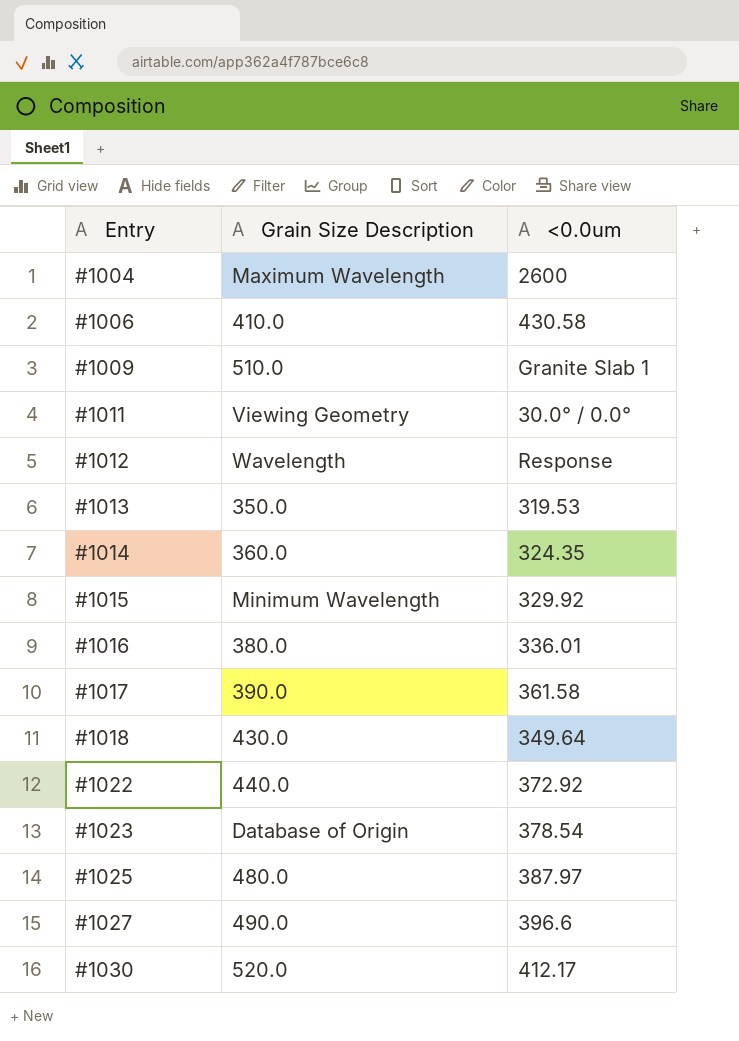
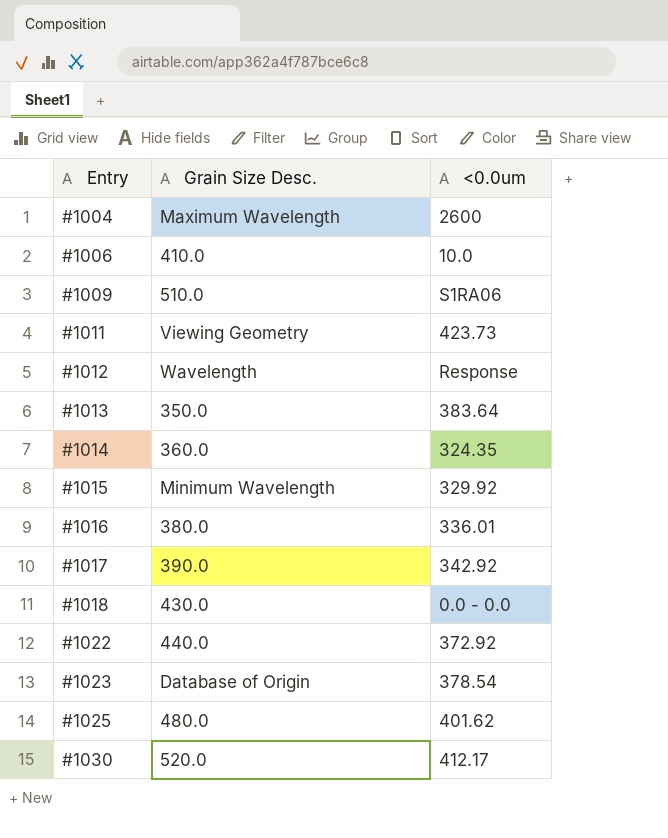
column name: Grain Size Description -> Grain Size Desc.
row #1027: 490.0 | 396.6 -> none
#1006 | <0.0um: 430.58 -> 10.0
#1009 | <0.0um: Granite Slab 1 -> S1RA06
#1011 | <0.0um: 30.0° / 0.0° -> 423.73
#1013 | <0.0um: 319.53 -> 383.64
#1017 | <0.0um: 361.58 -> 342.92
#1018 | <0.0um: 349.64 -> 0.0 - 0.0
#1025 | <0.0um: 387.97 -> 401.62

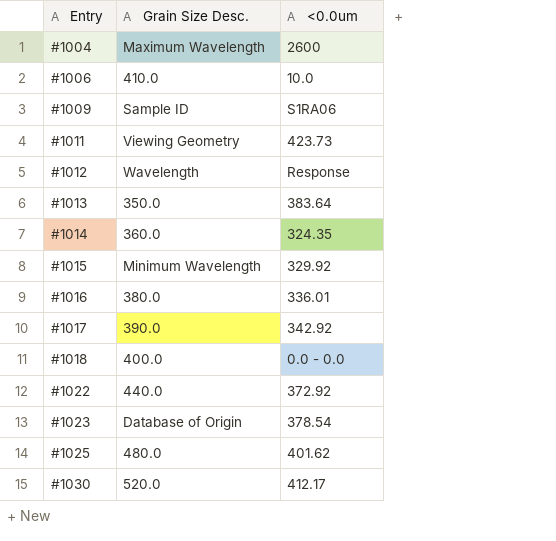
#1009 | Grain Size Desc.: 510.0 -> Sample ID
#1018 | Grain Size Desc.: 430.0 -> 400.0

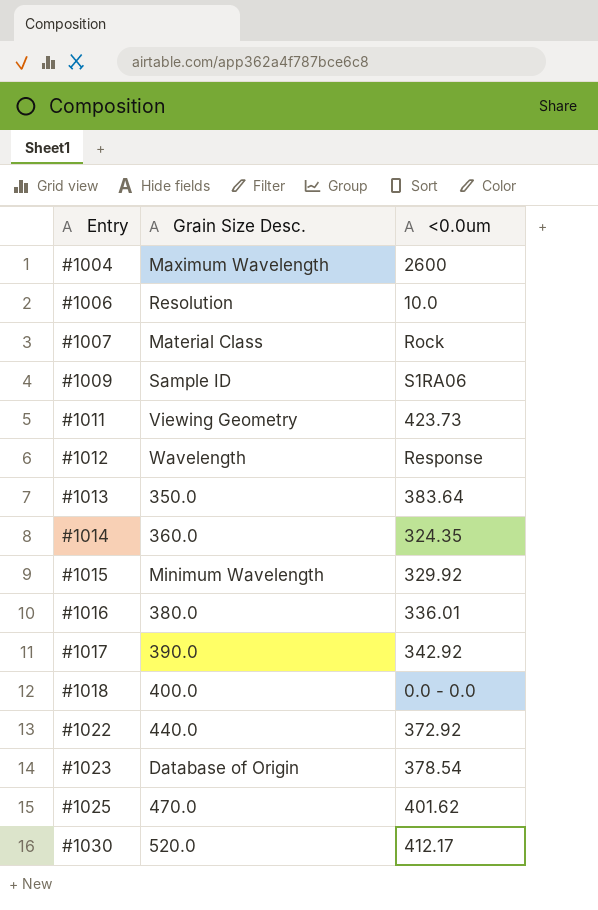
#1006 | Grain Size Desc.: 410.0 -> Resolution
row #1007: none -> Material Class | Rock
#1025 | Grain Size Desc.: 480.0 -> 470.0

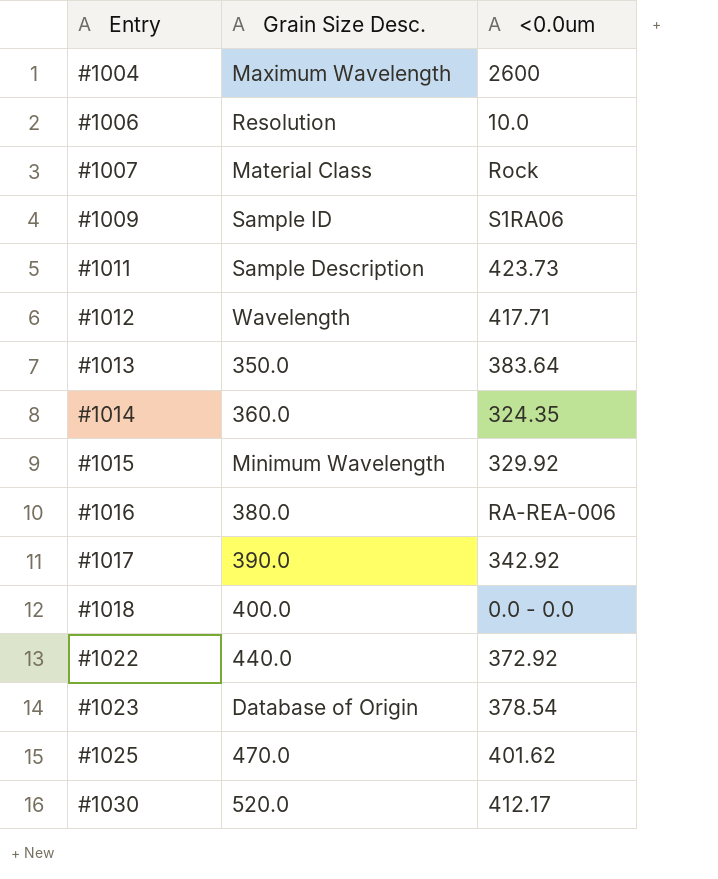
#1011 | Grain Size Desc.: Viewing Geometry -> Sample Description
#1012 | <0.0um: Response -> 417.71
#1016 | <0.0um: 336.01 -> RA-REA-006

